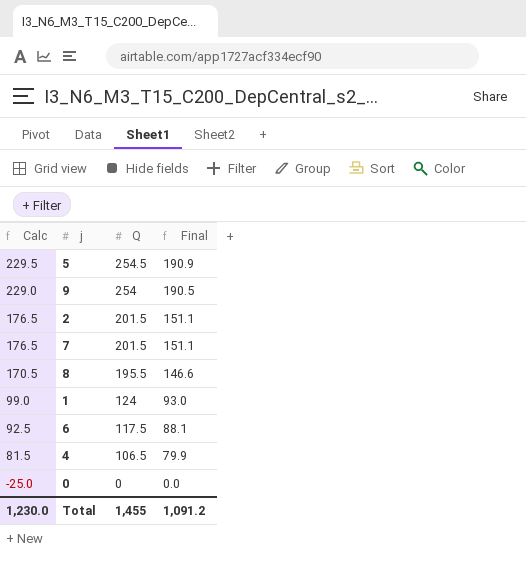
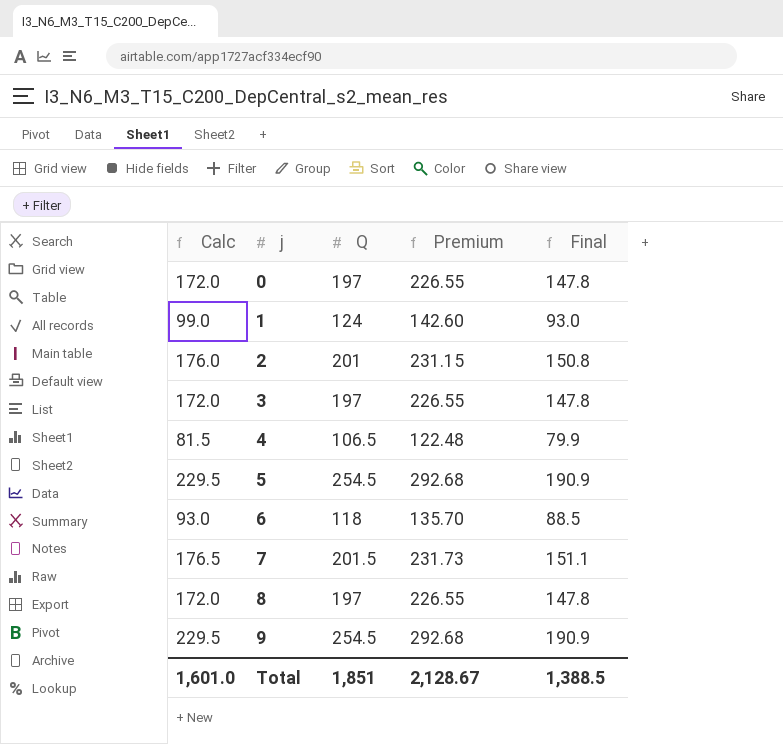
row order: Calc descending -> j ascending
column Premium | formula: none -> [Q] * 1.15
0 | Calc: -25.0 -> 172.0
0 | Q: 0 -> 197
0 | Final: 0.0 -> 147.8
2 | Calc: 176.5 -> 176.0
2 | Q: 201.5 -> 201
2 | Final: 151.1 -> 150.8
row 3: none -> 172.0 | 197 | 226.55 | 147.8
6 | Calc: 92.5 -> 93.0
6 | Q: 117.5 -> 118
6 | Final: 88.1 -> 88.5
8 | Calc: 170.5 -> 172.0
8 | Q: 195.5 -> 197
8 | Final: 146.6 -> 147.8
9 | Calc: 229.0 -> 229.5
9 | Q: 254 -> 254.5
9 | Final: 190.5 -> 190.9
Total | Calc: 1,230.0 -> 1,601.0
Total | Q: 1,455 -> 1,851
Total | Final: 1,091.2 -> 1,388.5

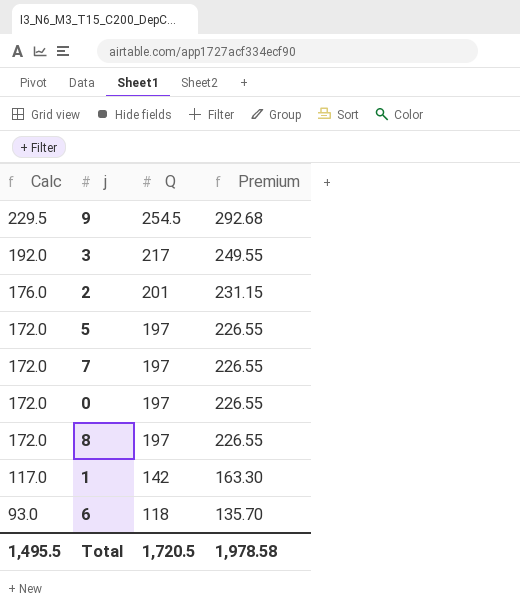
row order: j ascending -> Calc descending
column Final | formula: [Q] * 0.75 -> none
row 4: 81.5 | 106.5 | 122.48 | 79.9 -> none
3 | Calc: 172.0 -> 192.0
3 | Q: 197 -> 217
3 | Premium: 226.55 -> 249.55
5 | Calc: 229.5 -> 172.0
5 | Q: 254.5 -> 197
5 | Premium: 292.68 -> 226.55
7 | Calc: 176.5 -> 172.0
7 | Q: 201.5 -> 197
7 | Premium: 231.73 -> 226.55
1 | Calc: 99.0 -> 117.0
1 | Q: 124 -> 142
1 | Premium: 142.60 -> 163.30
Total | Calc: 1,601.0 -> 1,495.5
Total | Q: 1,851 -> 1,720.5
Total | Premium: 2,128.67 -> 1,978.58

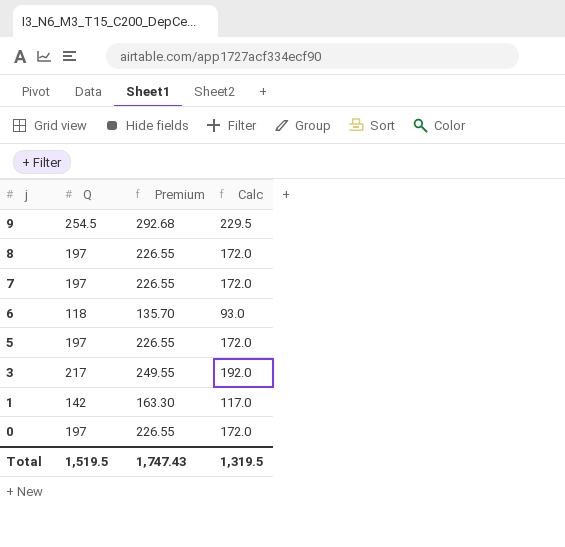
row order: Calc descending -> j descending
column Calc | position: 1 -> 4
row 2: 176.0 | 201 | 231.15 -> none
Total | Q: 1,720.5 -> 1,519.5
Total | Premium: 1,978.58 -> 1,747.43
Total | Calc: 1,495.5 -> 1,319.5

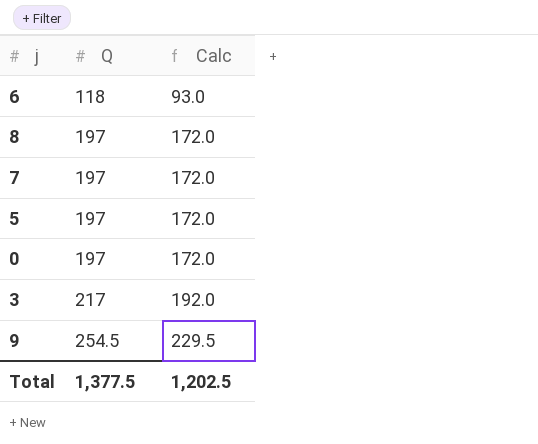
row order: j descending -> Q ascending
column Premium | formula: [Q] * 1.15 -> none
row 1: 142 | 163.30 | 117.0 -> none
Total | Q: 1,519.5 -> 1,377.5
Total | Calc: 1,319.5 -> 1,202.5

